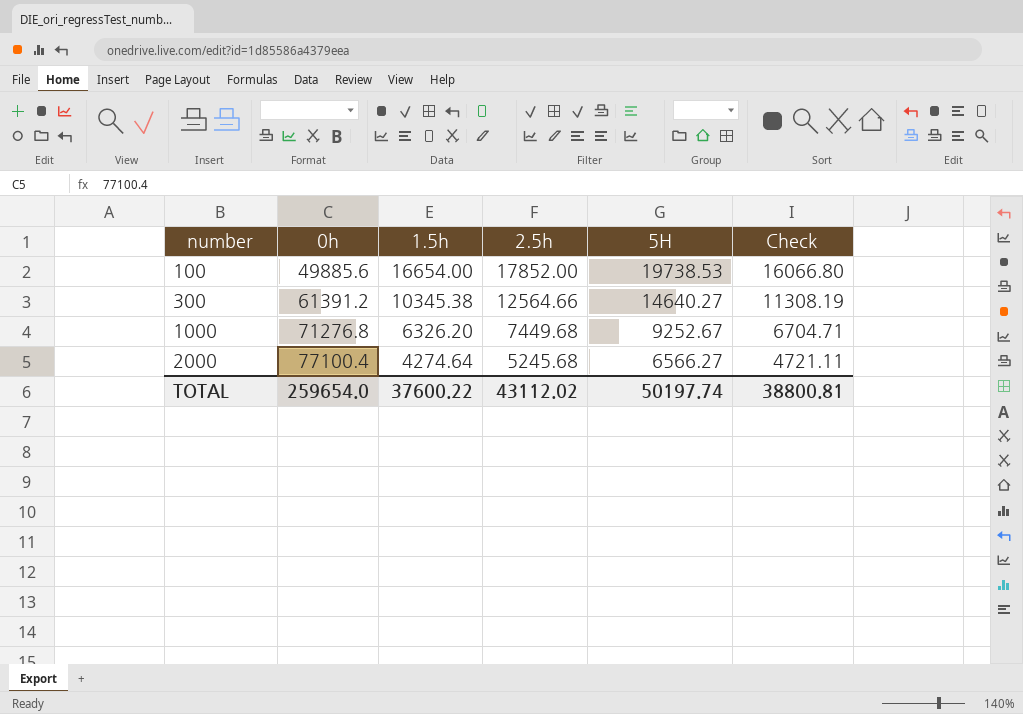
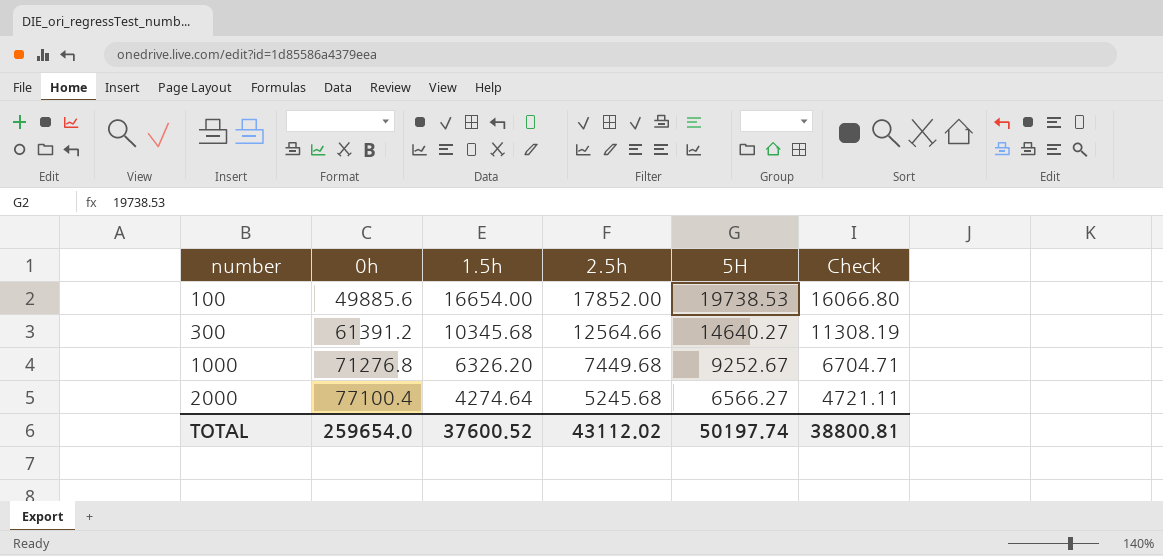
300 | 1.5h: 10345.38 -> 10345.68
TOTAL | 1.5h: 37600.22 -> 37600.52

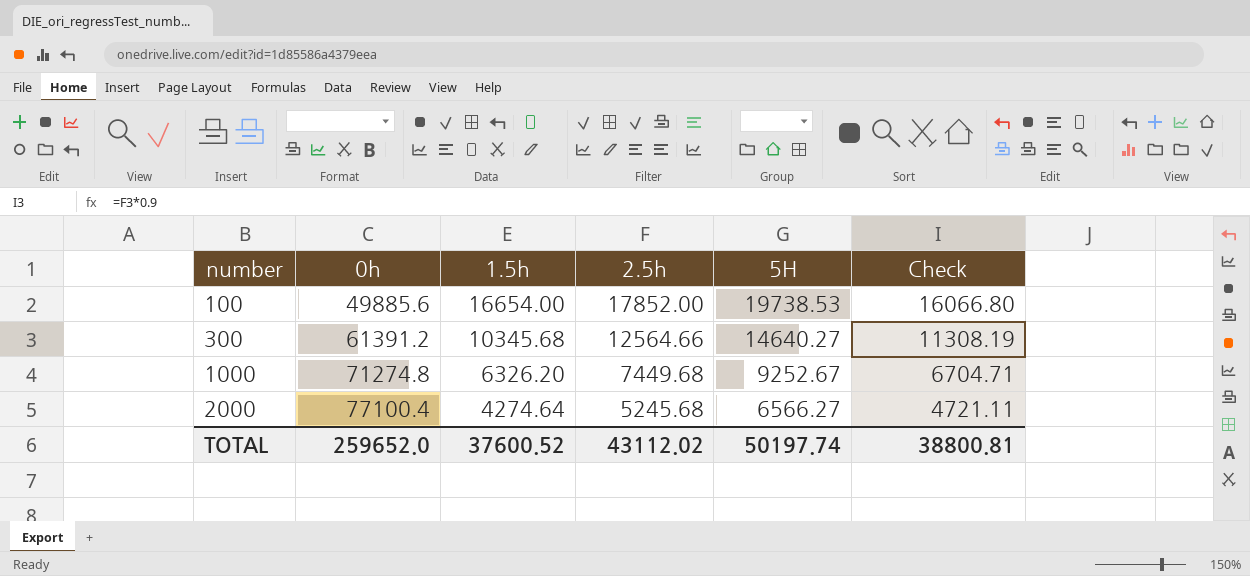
1000 | 0h: 71276.8 -> 71274.8
TOTAL | 0h: 259654.0 -> 259652.0

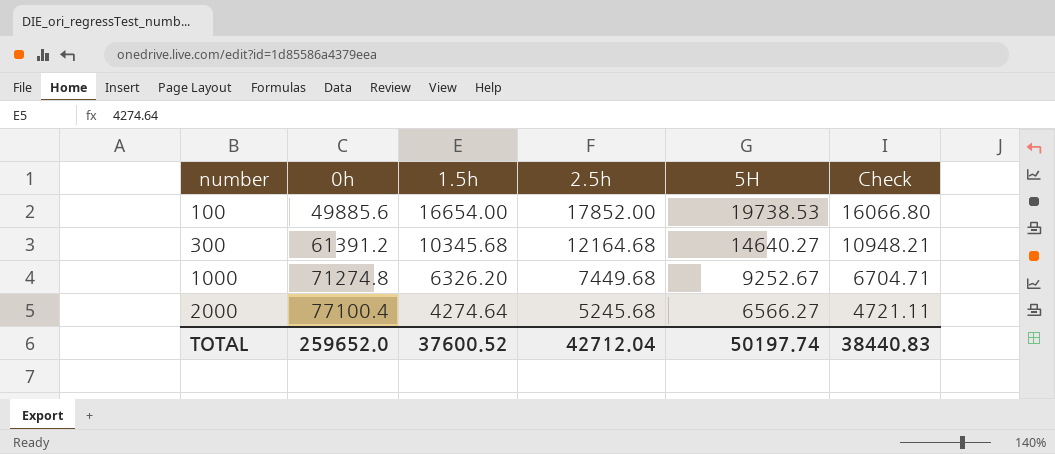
300 | 2.5h: 12564.66 -> 12164.68
300 | Check: 11308.19 -> 10948.21
TOTAL | 2.5h: 43112.02 -> 42712.04
TOTAL | Check: 38800.81 -> 38440.83

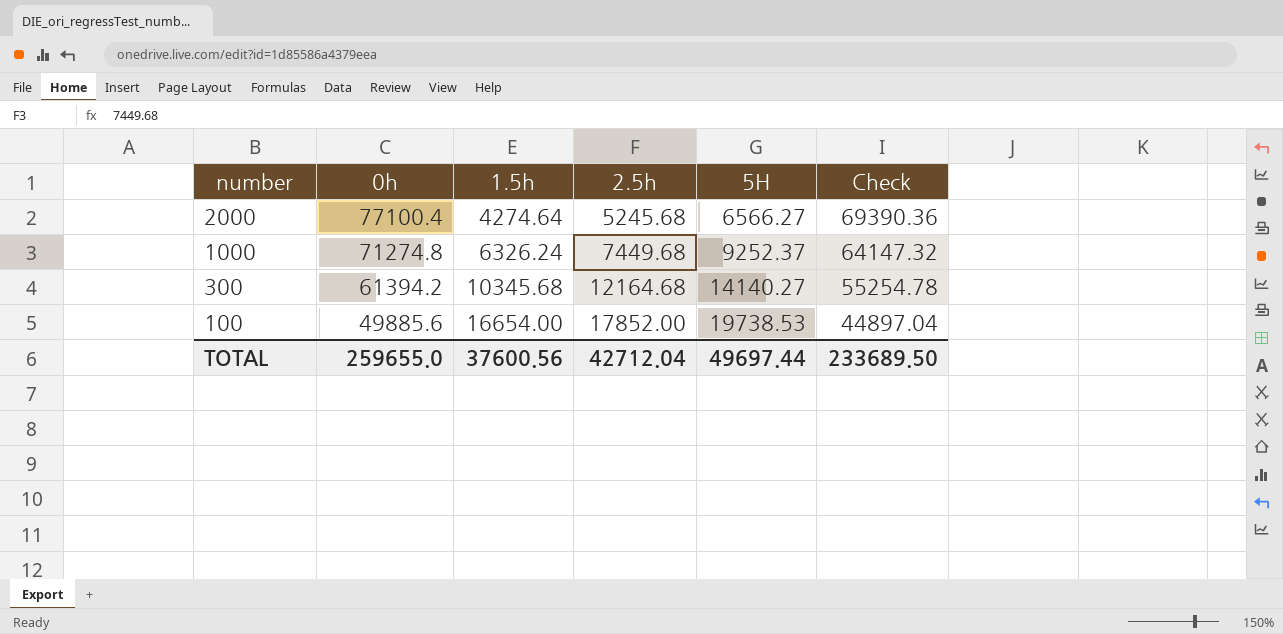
row order: number ascending -> number descending
column Check | formula: [2.5h] * 0.9 -> [0h] * 0.9
1000 | 1.5h: 6326.20 -> 6326.24
1000 | 5H: 9252.67 -> 9252.37
300 | 0h: 61391.2 -> 61394.2
300 | 5H: 14640.27 -> 14140.27
TOTAL | 0h: 259652.0 -> 259655.0
TOTAL | 1.5h: 37600.52 -> 37600.56
TOTAL | 5H: 50197.74 -> 49697.44
TOTAL | Check: 38440.83 -> 233689.50

